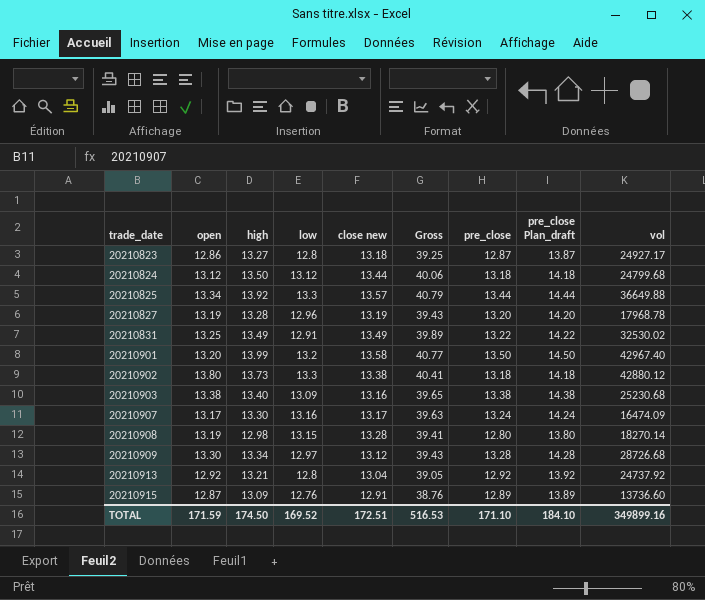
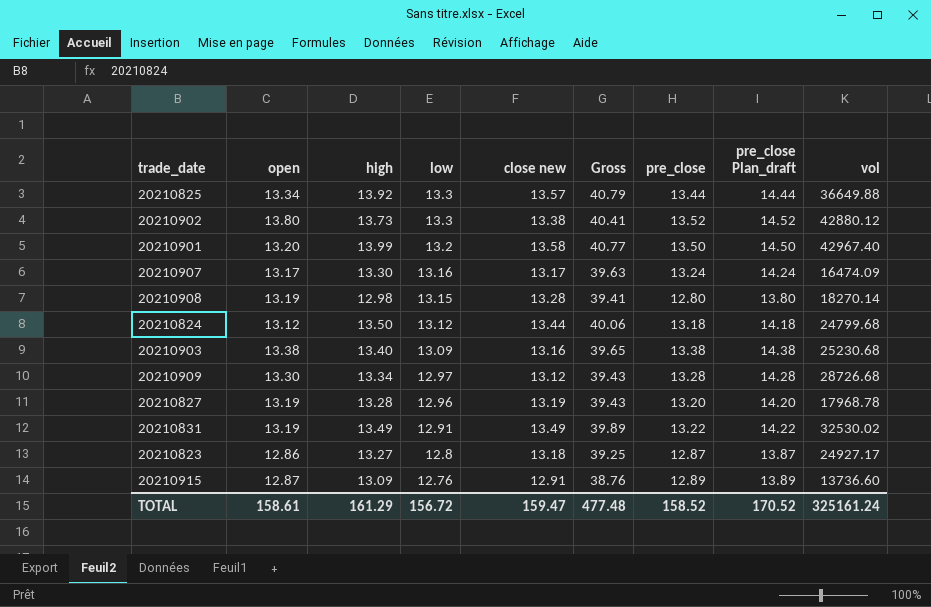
row order: trade_date ascending -> low descending
row 20210913: 12.92 | 13.21 | 12.8 | 13.04 | 39.05 | 12.92 | 13.92 | 24737.92 -> none
20210902 | pre_close: 13.18 -> 13.52
20210902 | pre_close Plan_draft: 14.18 -> 14.52
20210831 | open: 13.25 -> 13.19
TOTAL | open: 171.59 -> 158.61
TOTAL | high: 174.50 -> 161.29
TOTAL | low: 169.52 -> 156.72
TOTAL | close new: 172.51 -> 159.47
TOTAL | Gross: 516.53 -> 477.48
TOTAL | pre_close: 171.10 -> 158.52
TOTAL | pre_close Plan_draft: 184.10 -> 170.52
TOTAL | vol: 349899.16 -> 325161.24

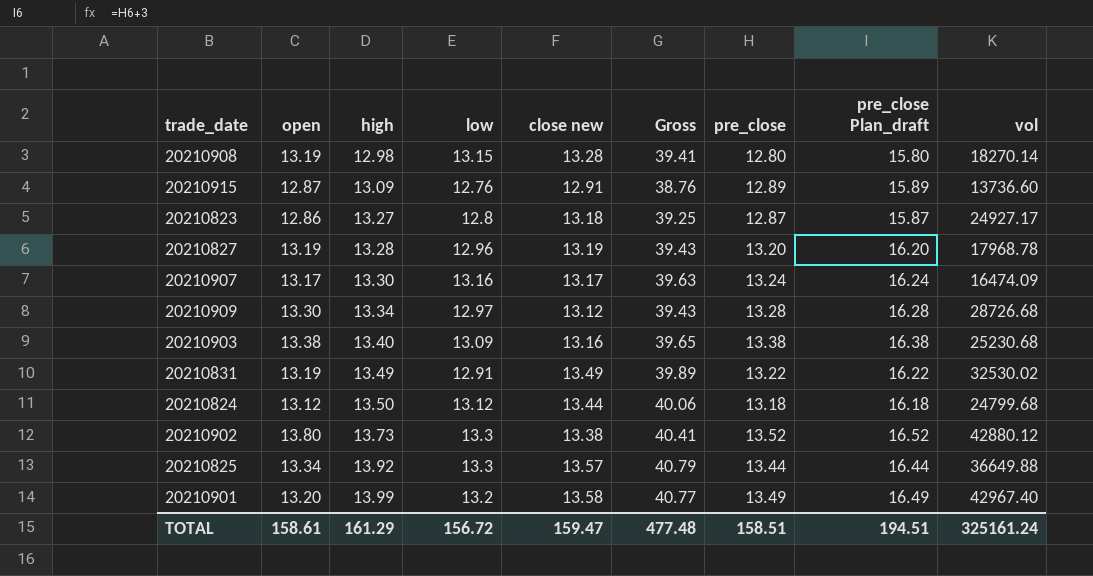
row order: low descending -> high ascending
column pre_close Plan_draft | formula: [pre_close] + 1 -> [pre_close] + 3
20210901 | pre_close: 13.50 -> 13.49
TOTAL | pre_close: 158.52 -> 158.51
TOTAL | pre_close Plan_draft: 170.52 -> 194.51

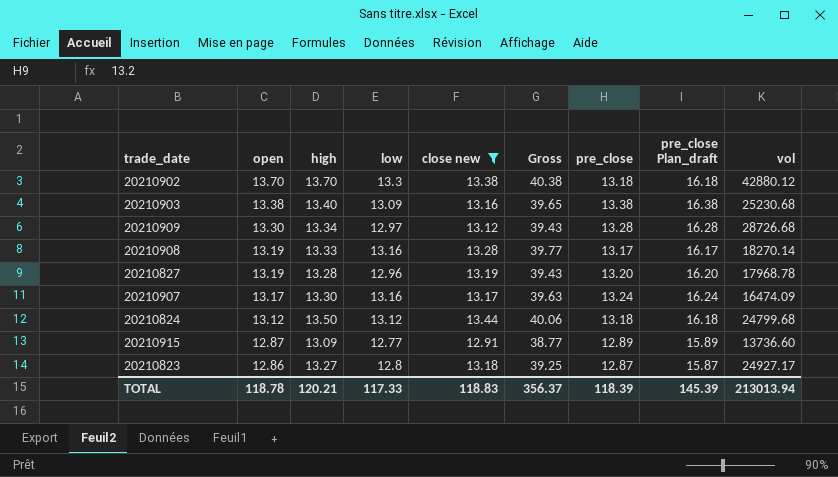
filter: none -> close new <= 13.44
row order: high ascending -> open descending
20210902 | open: 13.80 -> 13.70
20210902 | high: 13.73 -> 13.70
20210902 | Gross: 40.41 -> 40.38
20210902 | pre_close: 13.52 -> 13.18
20210902 | pre_close Plan_draft: 16.52 -> 16.18
20210908 | high: 12.98 -> 13.33
20210908 | low: 13.15 -> 13.16
20210908 | Gross: 39.41 -> 39.77
20210908 | pre_close: 12.80 -> 13.17
20210908 | pre_close Plan_draft: 15.80 -> 16.17
20210915 | low: 12.76 -> 12.77
20210915 | Gross: 38.76 -> 38.77
TOTAL | open: 158.61 -> 118.78
TOTAL | high: 161.29 -> 120.21
TOTAL | low: 156.72 -> 117.33
TOTAL | close new: 159.47 -> 118.83
TOTAL | Gross: 477.48 -> 356.37
TOTAL | pre_close: 158.51 -> 118.39
TOTAL | pre_close Plan_draft: 194.51 -> 145.39
TOTAL | vol: 325161.24 -> 213013.94

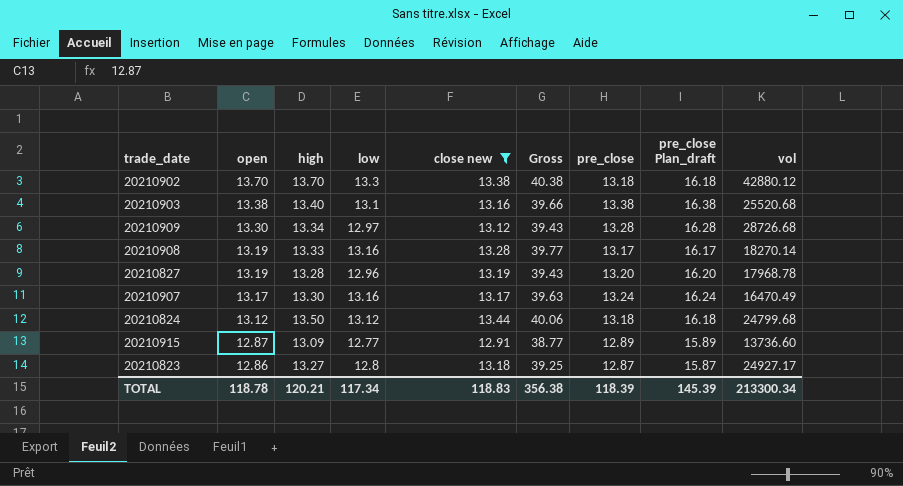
20210903 | low: 13.09 -> 13.1
20210903 | Gross: 39.65 -> 39.66
20210903 | vol: 25230.68 -> 25520.68
20210907 | vol: 16474.09 -> 16470.49
TOTAL | low: 117.33 -> 117.34
TOTAL | Gross: 356.37 -> 356.38
TOTAL | vol: 213013.94 -> 213300.34

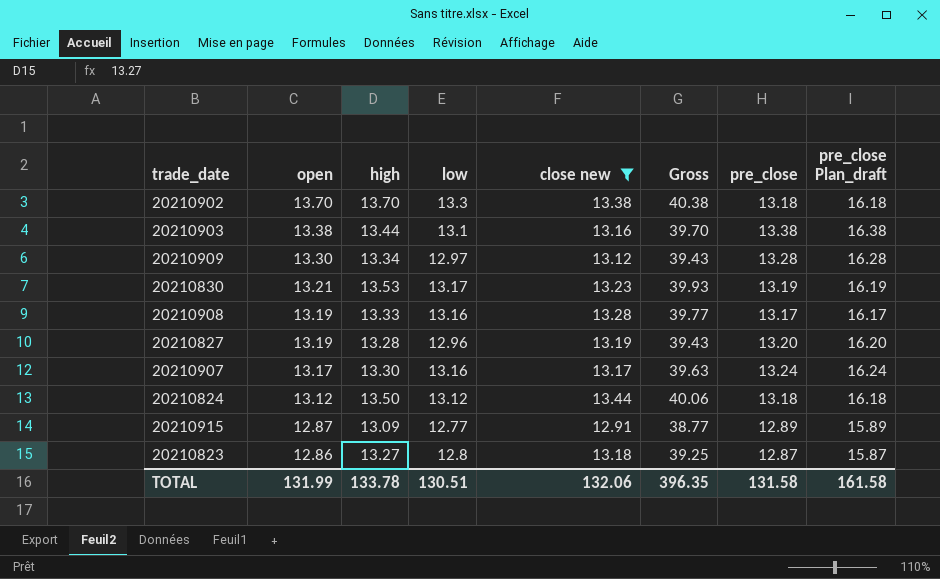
column vol | position: 9 -> none
20210903 | high: 13.40 -> 13.44
20210903 | Gross: 39.66 -> 39.70
row 20210830: none -> 13.21 | 13.53 | 13.17 | 13.23 | 39.93 | 13.19 | 16.19
TOTAL | open: 118.78 -> 131.99
TOTAL | high: 120.21 -> 133.78
TOTAL | low: 117.34 -> 130.51
TOTAL | close new: 118.83 -> 132.06
TOTAL | Gross: 356.38 -> 396.35
TOTAL | pre_close: 118.39 -> 131.58
TOTAL | pre_close Plan_draft: 145.39 -> 161.58

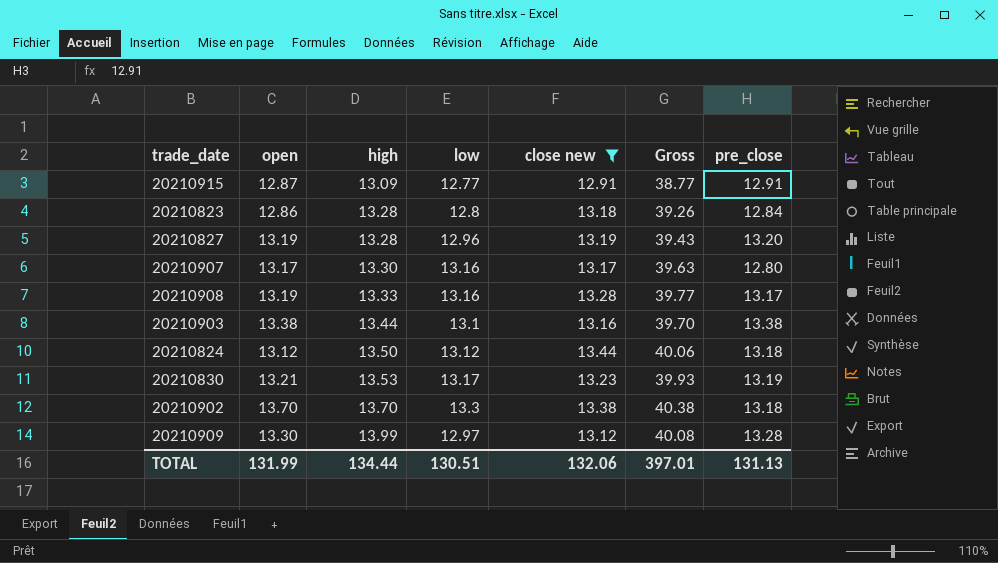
row order: open descending -> high ascending
column pre_close Plan_draft | formula: [pre_close] + 3 -> none
20210915 | pre_close: 12.89 -> 12.91
20210823 | high: 13.27 -> 13.28
20210823 | Gross: 39.25 -> 39.26
20210823 | pre_close: 12.87 -> 12.84
20210907 | pre_close: 13.24 -> 12.80
20210909 | high: 13.34 -> 13.99
20210909 | Gross: 39.43 -> 40.08
TOTAL | high: 133.78 -> 134.44
TOTAL | Gross: 396.35 -> 397.01
TOTAL | pre_close: 131.58 -> 131.13

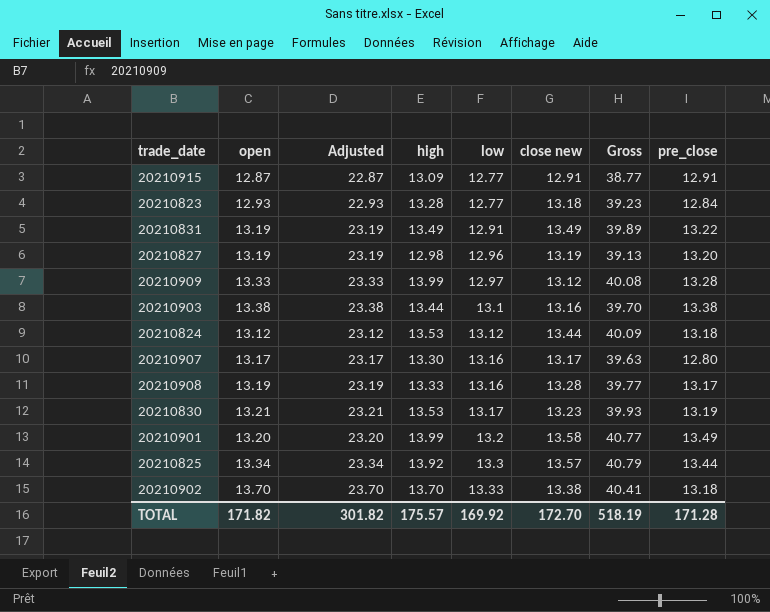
filter: close new <= 13.44 -> none
row order: high ascending -> low ascending
column Adjusted | formula: none -> [open] + 10
20210823 | open: 12.86 -> 12.93
20210823 | low: 12.8 -> 12.77
20210823 | Gross: 39.26 -> 39.23
20210827 | high: 13.28 -> 12.98
20210827 | Gross: 39.43 -> 39.13
20210909 | open: 13.30 -> 13.33
20210824 | high: 13.50 -> 13.53
20210824 | Gross: 40.06 -> 40.09
20210902 | low: 13.3 -> 13.33
20210902 | Gross: 40.38 -> 40.41
TOTAL | open: 131.99 -> 171.82
TOTAL | high: 134.44 -> 175.57
TOTAL | low: 130.51 -> 169.92
TOTAL | close new: 132.06 -> 172.70
TOTAL | Gross: 397.01 -> 518.19
TOTAL | pre_close: 131.13 -> 171.28

